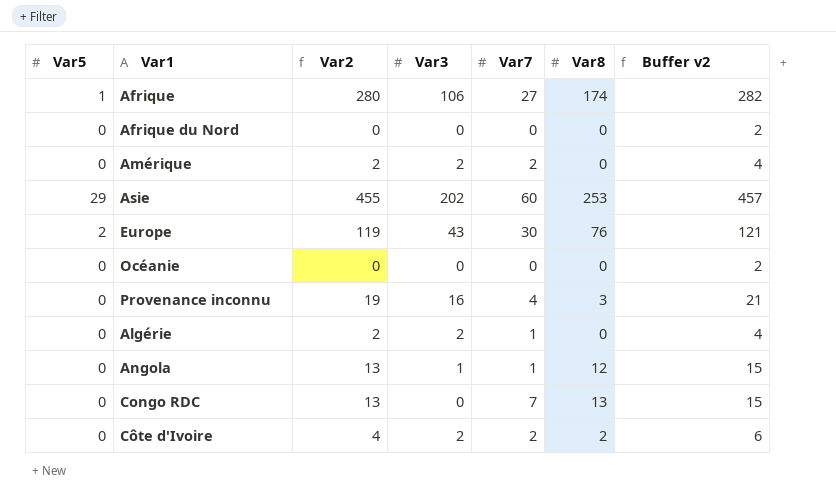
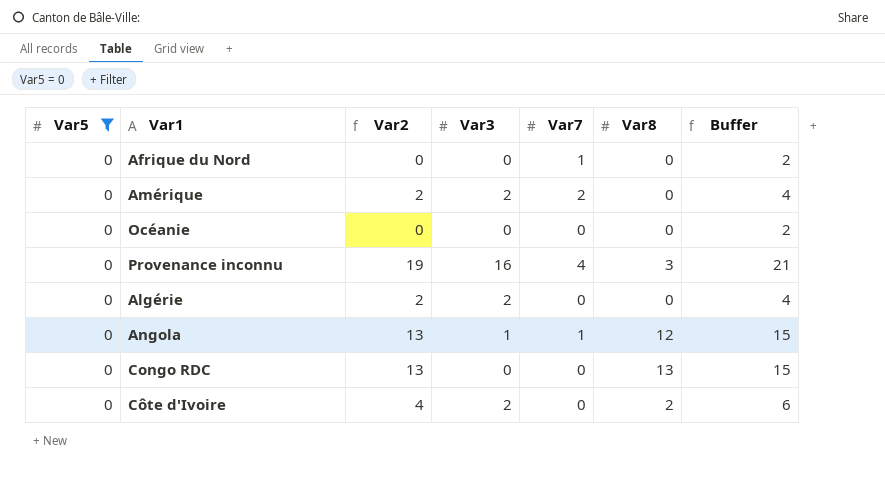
filter: none -> Var5 = 0
column name: Buffer v2 -> Buffer
Afrique du Nord | Var7: 0 -> 1
Algérie | Var7: 1 -> 0
Congo RDC | Var7: 7 -> 0
Côte d'Ivoire | Var7: 2 -> 0

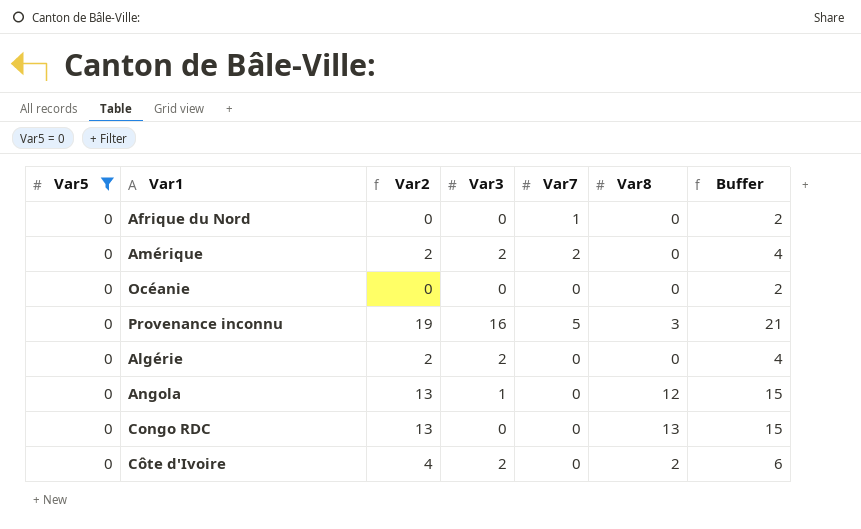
Provenance inconnu | Var7: 4 -> 5
Angola | Var7: 1 -> 0

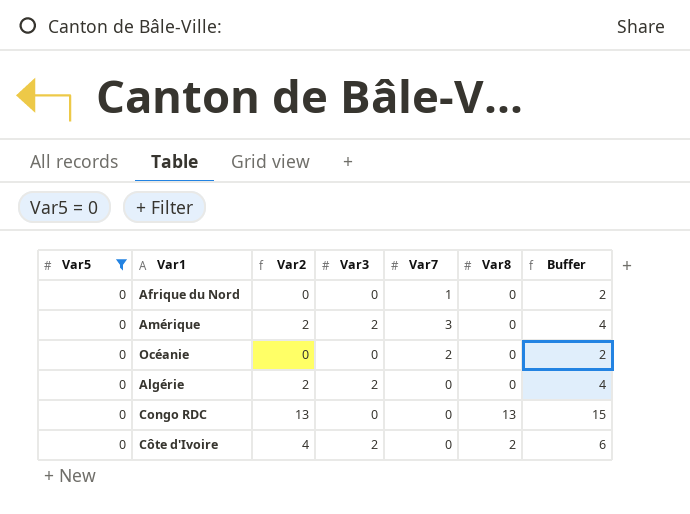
row Provenance inconnu: 0 | 19 | 16 | 5 | 3 | 21 -> none
row Angola: 0 | 13 | 1 | 0 | 12 | 15 -> none
Amérique | Var7: 2 -> 3
Océanie | Var7: 0 -> 2

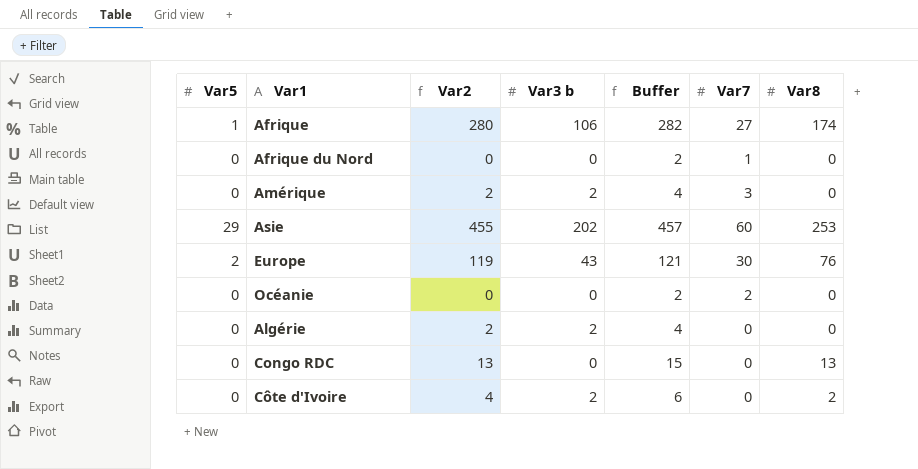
filter: Var5 = 0 -> none
column name: Var3 -> Var3 b
column Buffer | position: 7 -> 5

